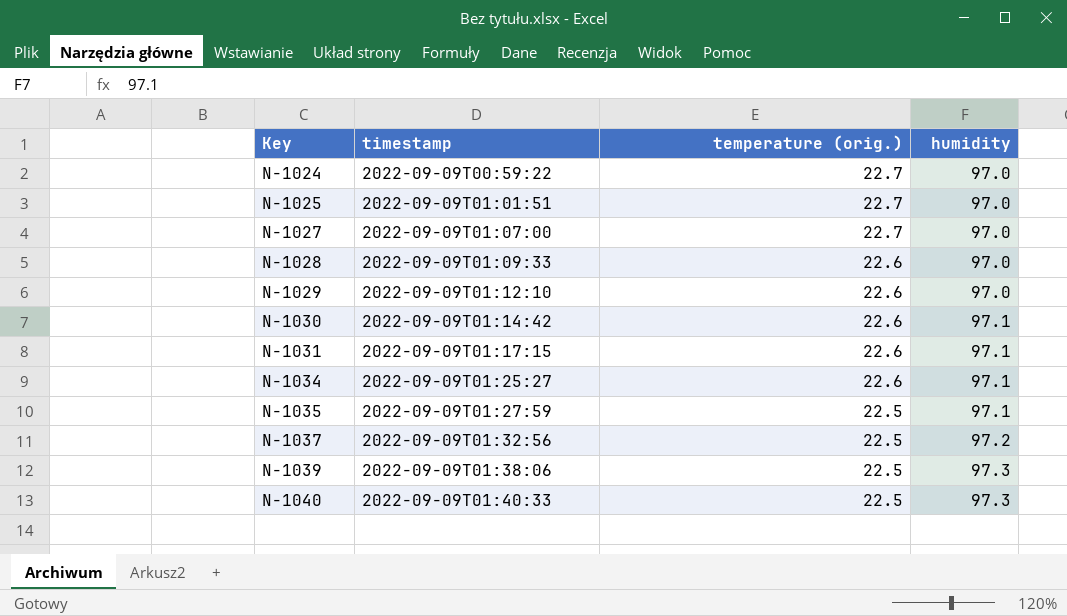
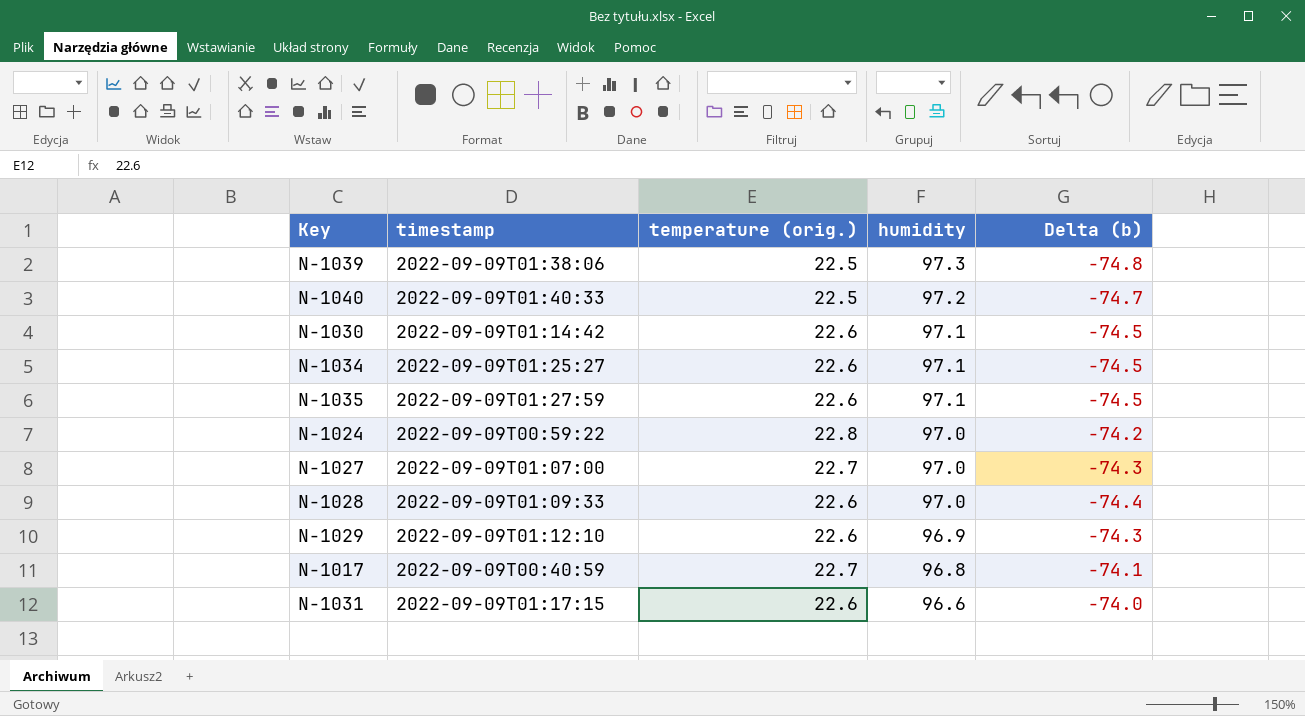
row order: Key ascending -> humidity descending
column Delta (b) | formula: none -> [temperature (orig.)] - [humidity]
row N-1025: 2022-09-09T01:01:51 | 22.7 | 97.0 -> none
row N-1037: 2022-09-09T01:32:56 | 22.5 | 97.2 -> none
N-1040 | humidity: 97.3 -> 97.2
N-1035 | temperature (orig.): 22.5 -> 22.6
N-1024 | temperature (orig.): 22.7 -> 22.8
N-1029 | humidity: 97.0 -> 96.9
row N-1017: none -> 2022-09-09T00:40:59 | 22.7 | 96.8 | -74.1
N-1031 | humidity: 97.1 -> 96.6

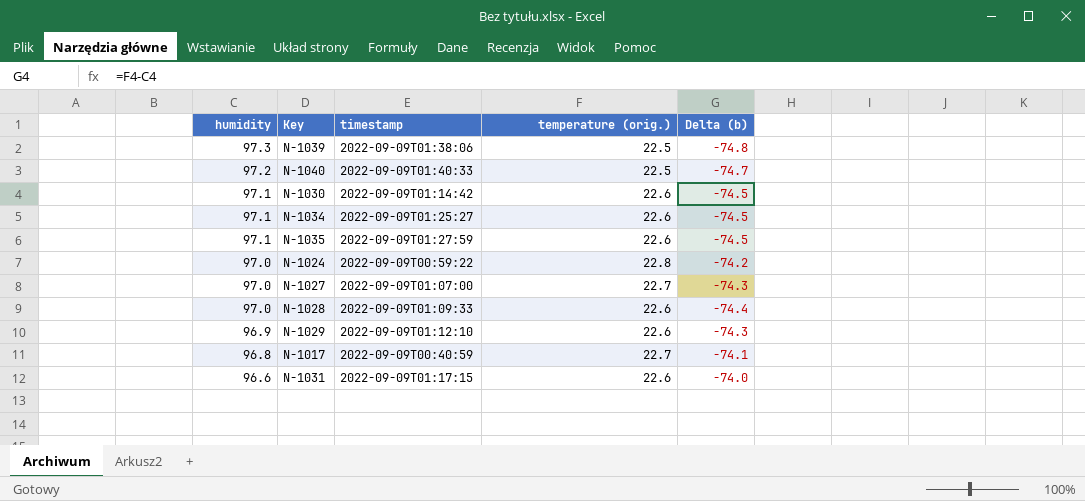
column humidity | position: 4 -> 1

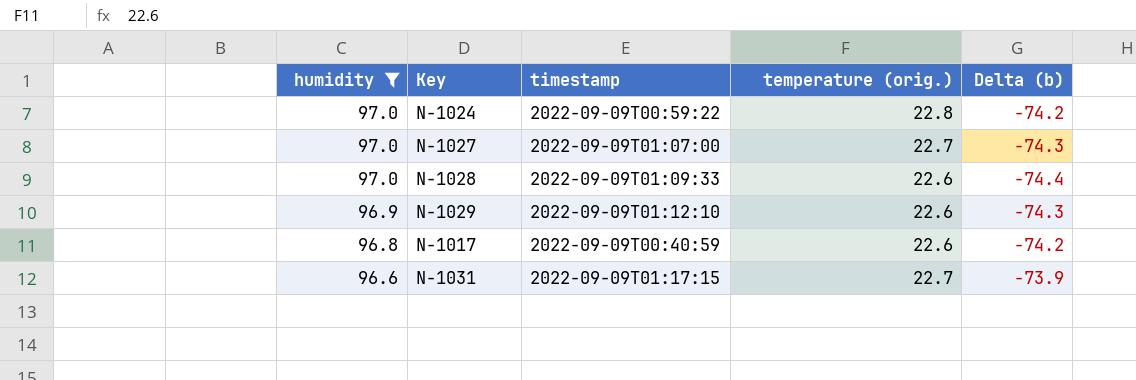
filter: none -> humidity <= 97.0
N-1017 | temperature (orig.): 22.7 -> 22.6
N-1017 | Delta (b): -74.1 -> -74.2
N-1031 | temperature (orig.): 22.6 -> 22.7
N-1031 | Delta (b): -74.0 -> -73.9

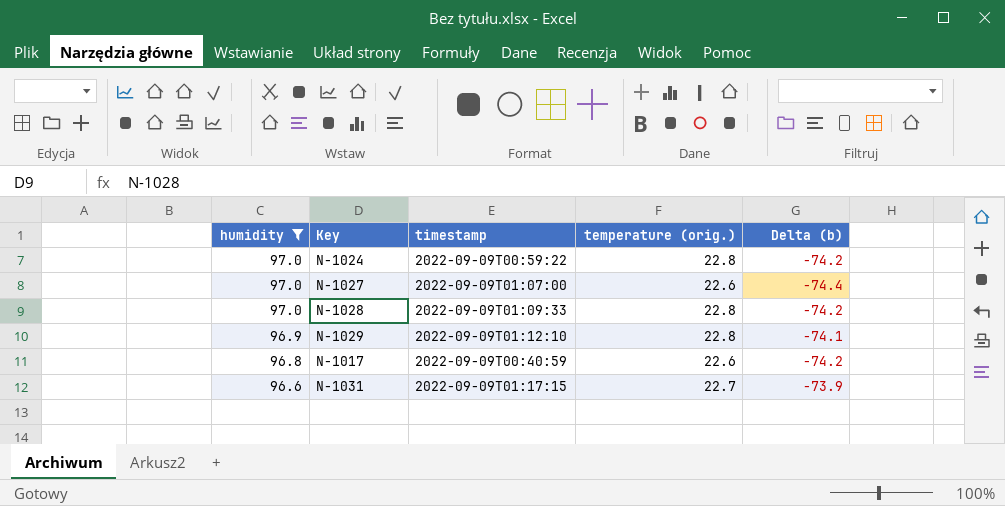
N-1027 | temperature (orig.): 22.7 -> 22.6
N-1027 | Delta (b): -74.3 -> -74.4
N-1028 | temperature (orig.): 22.6 -> 22.8
N-1028 | Delta (b): -74.4 -> -74.2
N-1029 | temperature (orig.): 22.6 -> 22.8
N-1029 | Delta (b): -74.3 -> -74.1

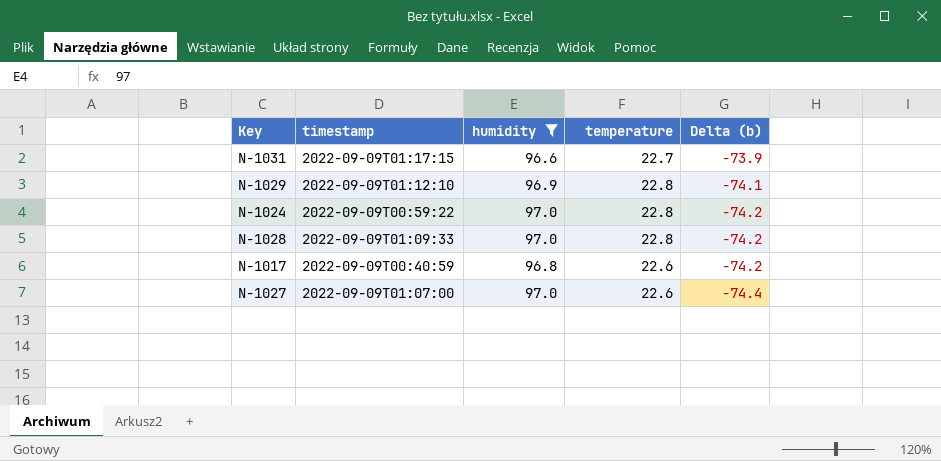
row order: humidity descending -> Delta (b) descending
column humidity | position: 1 -> 3
column name: temperature (orig.) -> temperature

